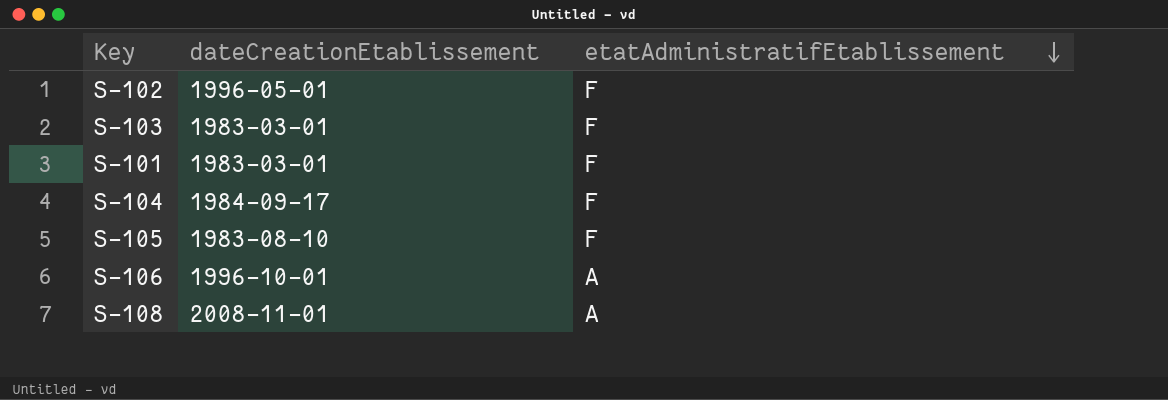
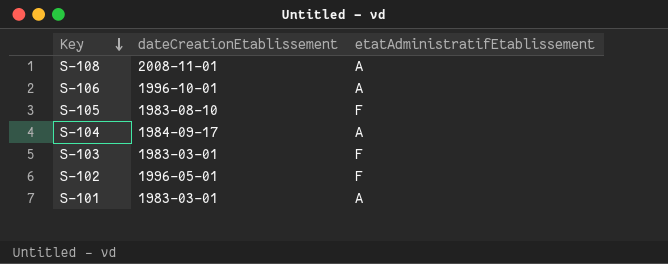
row order: etatAdministratifEtablissement descending -> Key descending
S-104 | etatAdministratifEtablissement: F -> A
S-101 | etatAdministratifEtablissement: F -> A

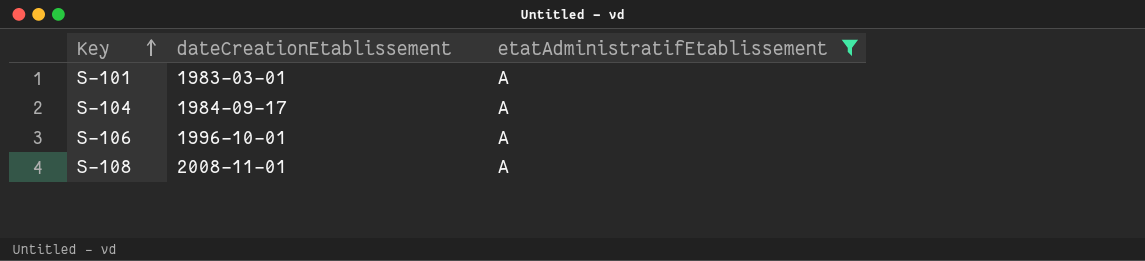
filter: none -> etatAdministratifEtablissement = A
row order: Key descending -> Key ascending

